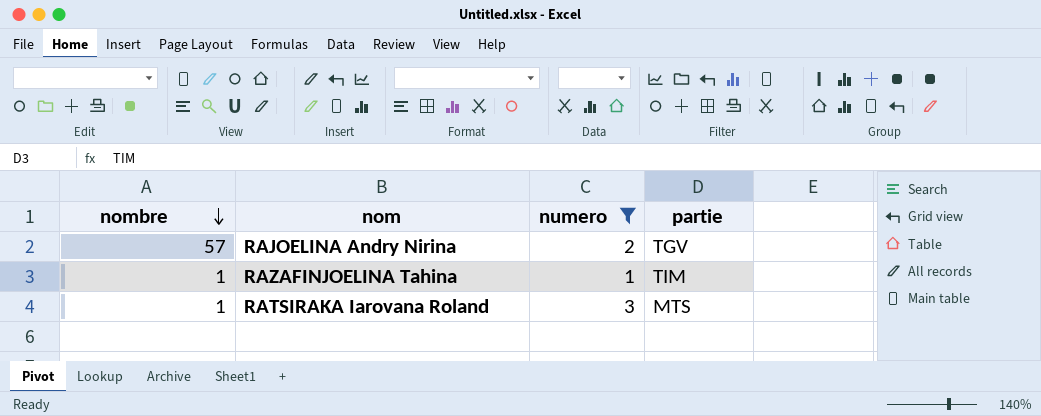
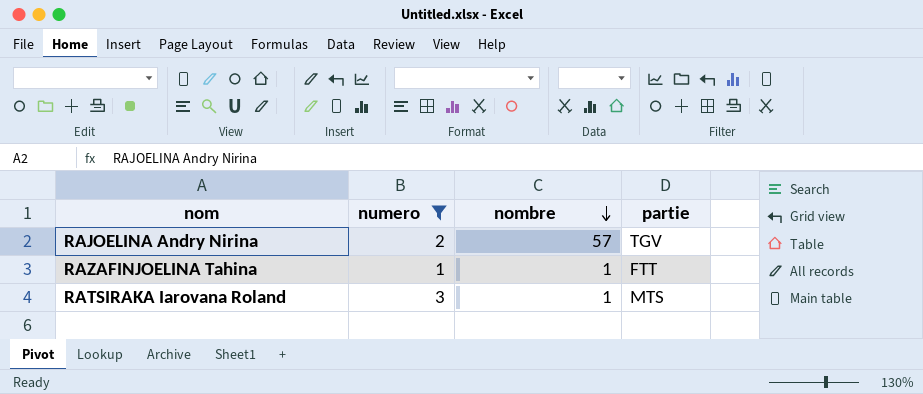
column nombre | position: 1 -> 3
RAZAFINJOELINA Tahina | partie: TIM -> FTT

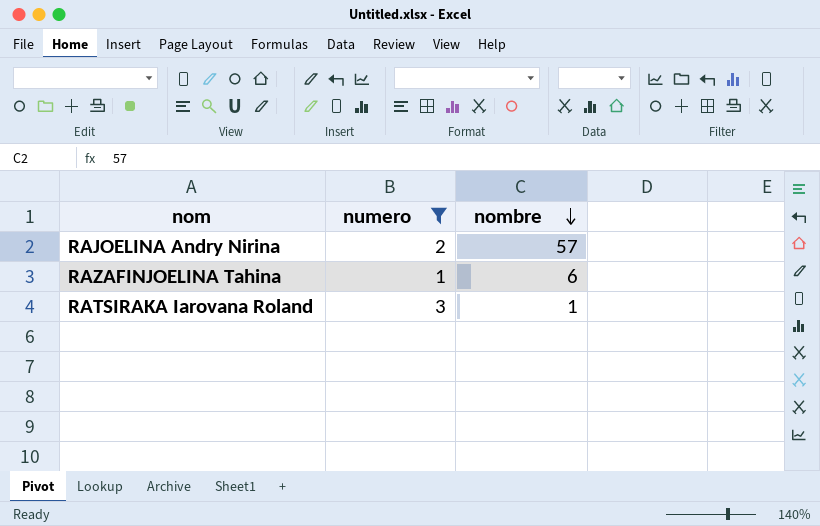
column partie | position: 4 -> none
RAZAFINJOELINA Tahina | nombre: 1 -> 6

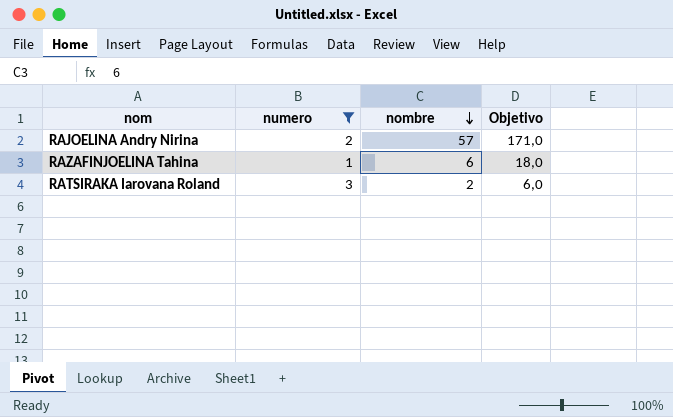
column Objetivo | formula: none -> [nombre] * 3
RATSIRAKA Iarovana Roland | nombre: 1 -> 2

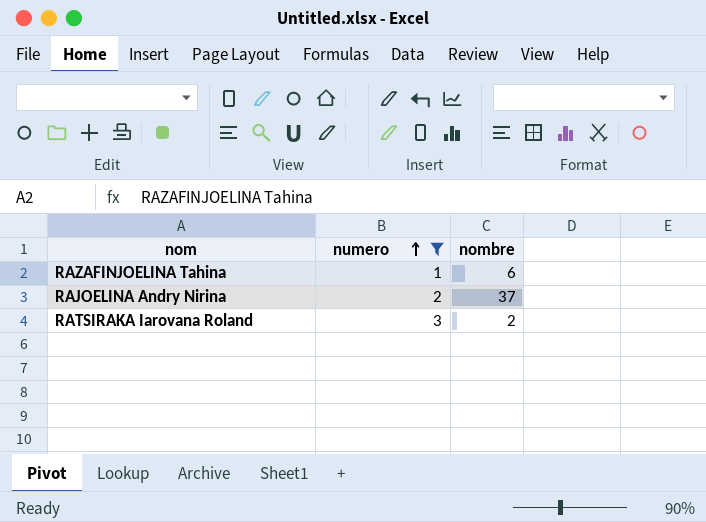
row order: nombre descending -> numero ascending
column Objetivo | formula: [nombre] * 3 -> none
RAJOELINA Andry Nirina | nombre: 57 -> 37

